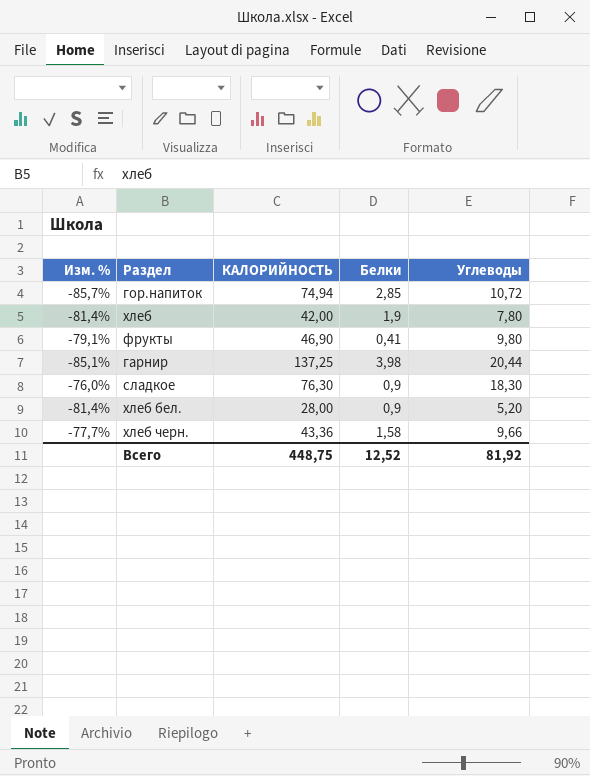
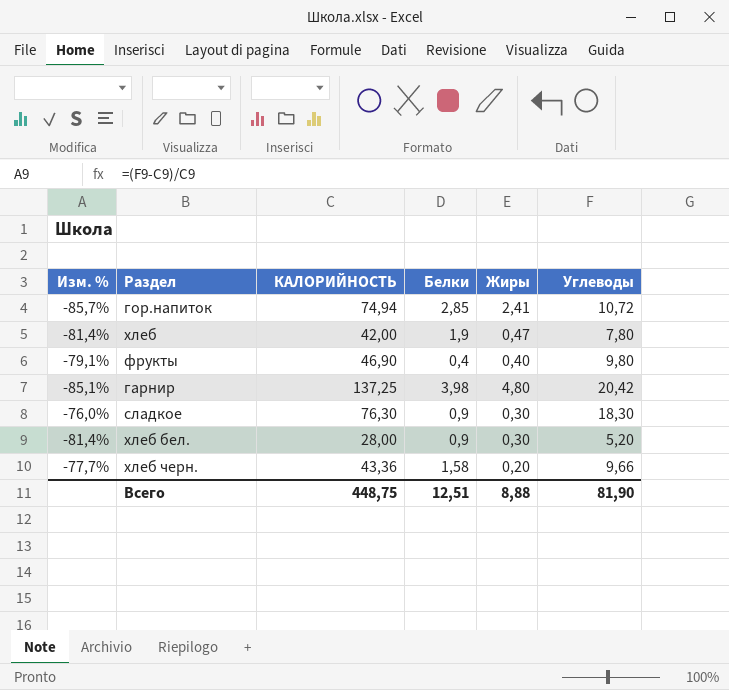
column Жиры | position: none -> 5
фрукты | Белки: 0,41 -> 0,4
гарнир | Углеводы: 20,44 -> 20,42
Всего | Белки: 12,52 -> 12,51
Всего | Углеводы: 81,92 -> 81,90

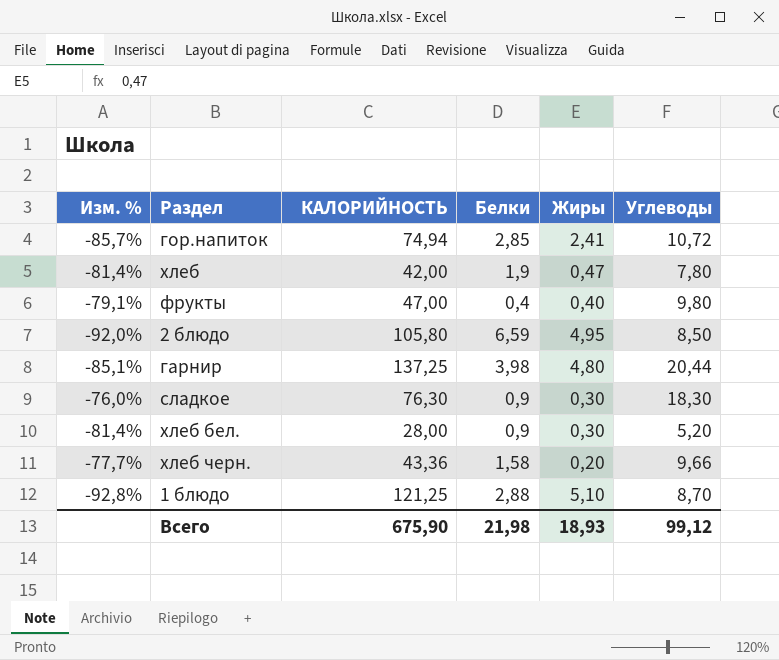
фрукты | КАЛОРИЙНОСТЬ: 46,90 -> 47,00
row 2 блюдо: none -> -92,0% | 105,80 | 6,59 | 4,95 | 8,50
гарнир | Углеводы: 20,42 -> 20,44
row 1 блюдо: none -> -92,8% | 121,25 | 2,88 | 5,10 | 8,70
Всего | КАЛОРИЙНОСТЬ: 448,75 -> 675,90
Всего | Белки: 12,51 -> 21,98
Всего | Жиры: 8,88 -> 18,93
Всего | Углеводы: 81,90 -> 99,12

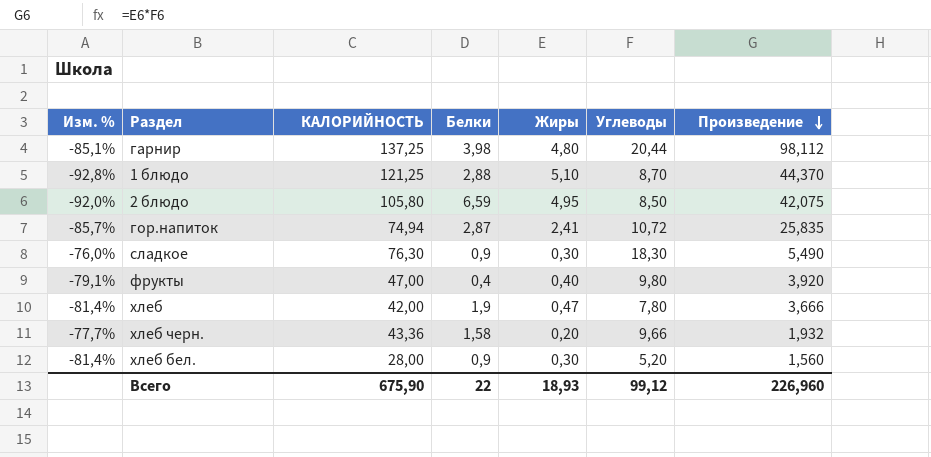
row order: none -> Произведение descending
column Произведение | formula: none -> [Жиры] * [Углеводы]
гор.напиток | Белки: 2,85 -> 2,87
Всего | Белки: 21,98 -> 22

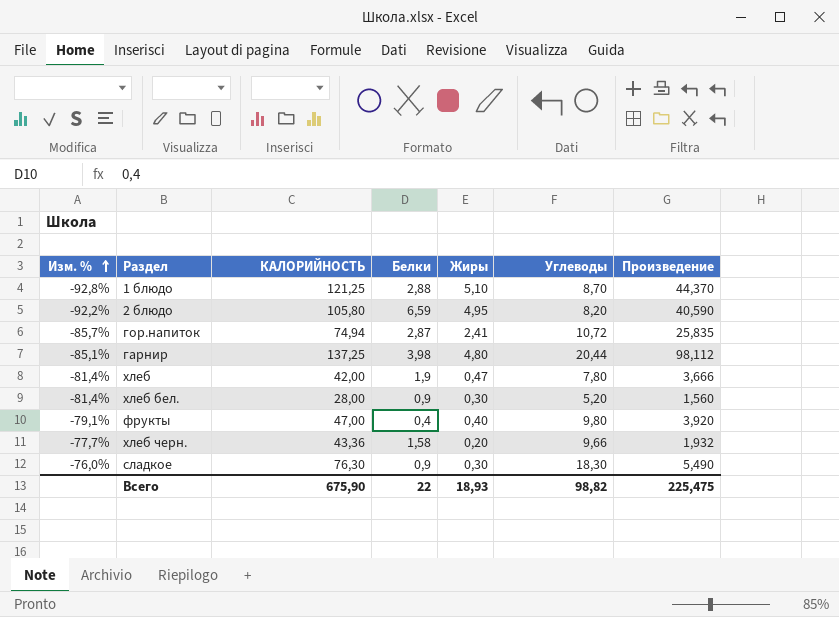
row order: Произведение descending -> Изм. % ascending
2 блюдо | Изм. %: -92,0% -> -92,2%
2 блюдо | Углеводы: 8,50 -> 8,20
2 блюдо | Произведение: 42,075 -> 40,590
Всего | Углеводы: 99,12 -> 98,82
Всего | Произведение: 226,960 -> 225,475

